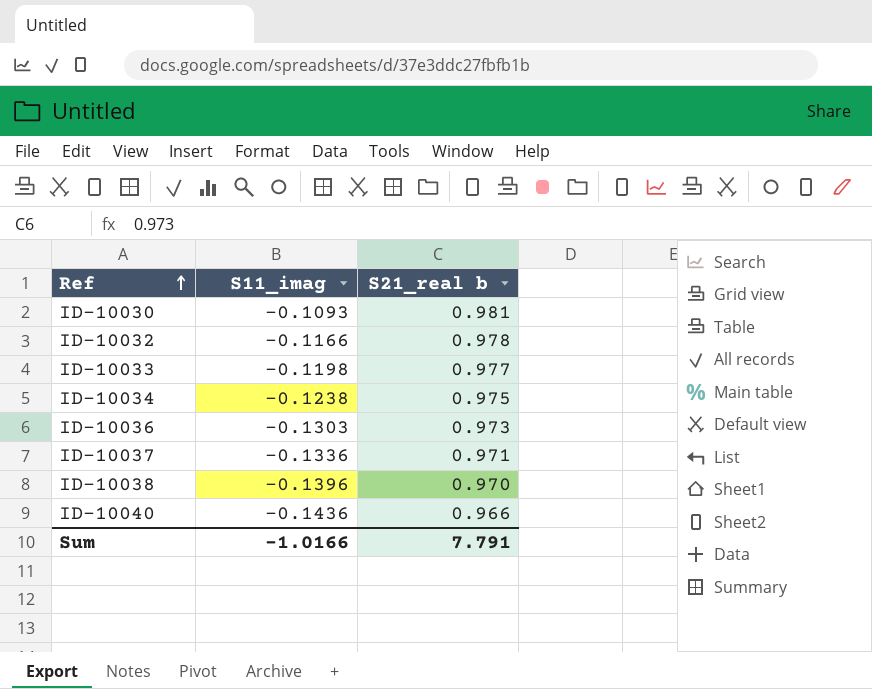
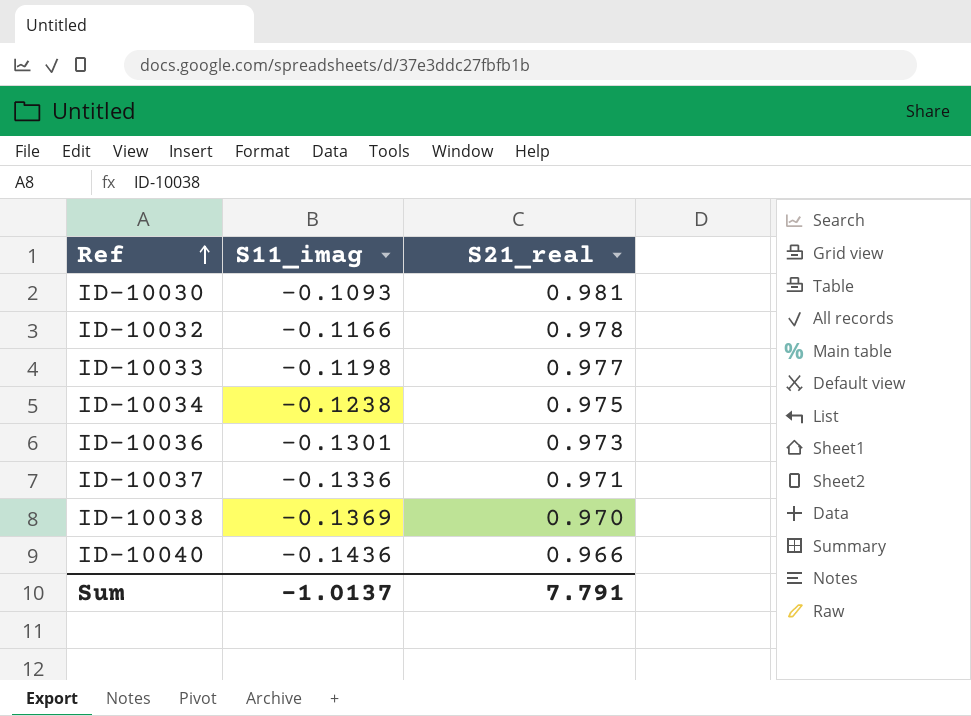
column name: S21_real b -> S21_real
ID-10036 | S11_imag: -0.1303 -> -0.1301
ID-10038 | S11_imag: -0.1396 -> -0.1369
Sum | S11_imag: -1.0166 -> -1.0137

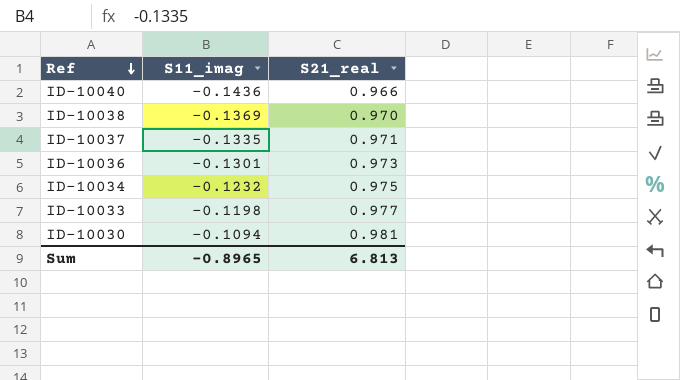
row order: Ref ascending -> Ref descending
row ID-10032: -0.1166 | 0.978 -> none
ID-10037 | S11_imag: -0.1336 -> -0.1335
ID-10034 | S11_imag: -0.1238 -> -0.1232
ID-10030 | S11_imag: -0.1093 -> -0.1094
Sum | S11_imag: -1.0137 -> -0.8965
Sum | S21_real: 7.791 -> 6.813

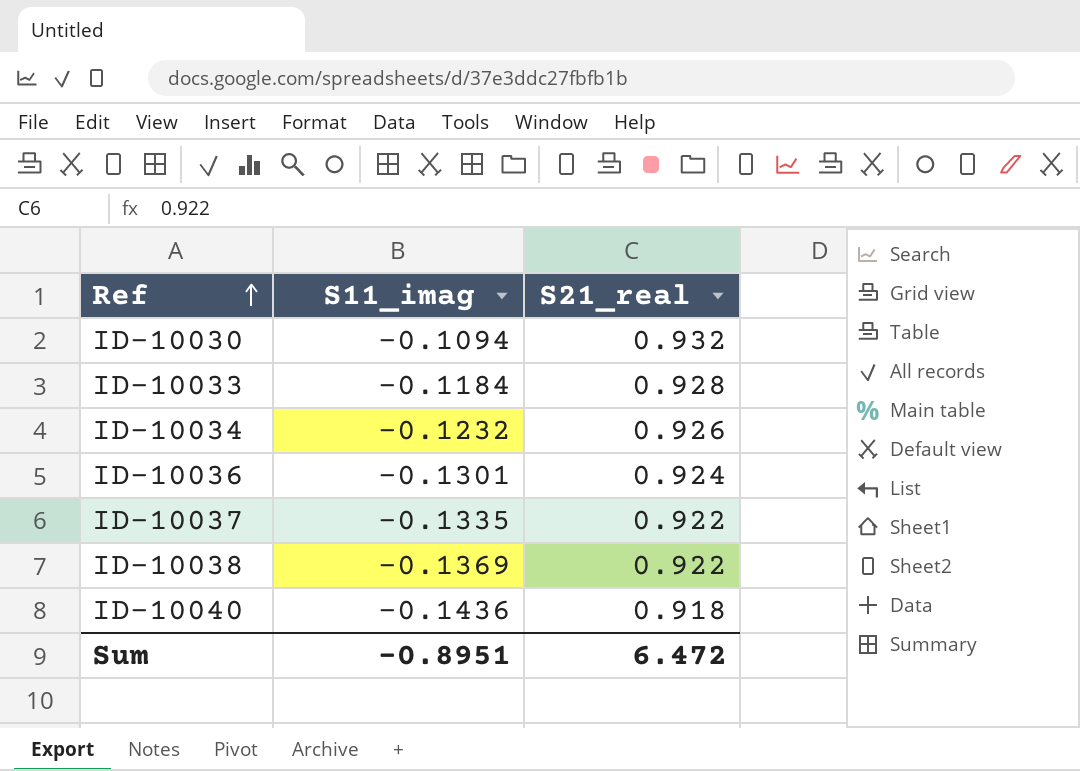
row order: Ref descending -> Ref ascending
ID-10030 | S21_real: 0.981 -> 0.932
ID-10033 | S11_imag: -0.1198 -> -0.1184
ID-10033 | S21_real: 0.977 -> 0.928
ID-10034 | S21_real: 0.975 -> 0.926
ID-10036 | S21_real: 0.973 -> 0.924
ID-10037 | S21_real: 0.971 -> 0.922
ID-10038 | S21_real: 0.970 -> 0.922
ID-10040 | S21_real: 0.966 -> 0.918
Sum | S11_imag: -0.8965 -> -0.8951
Sum | S21_real: 6.813 -> 6.472

